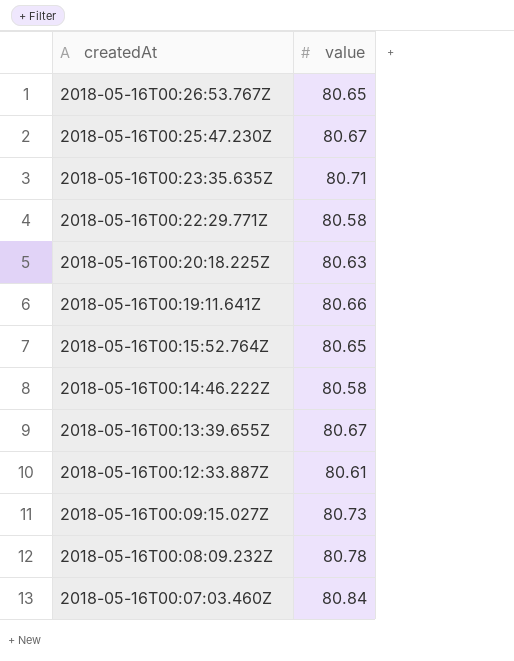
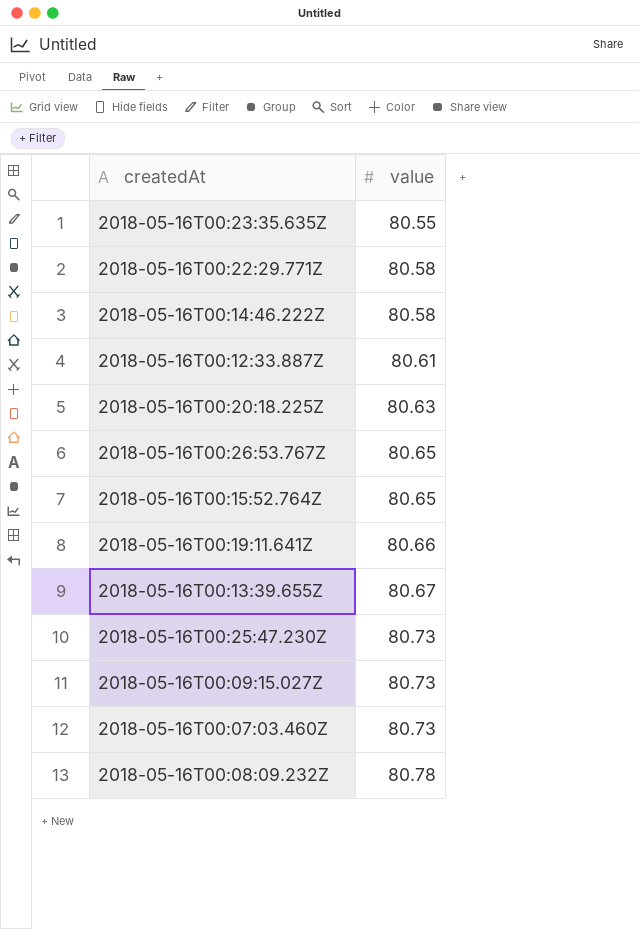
row order: createdAt descending -> value ascending
2018-05-16T00:23:35.635Z | value: 80.71 -> 80.55
2018-05-16T00:25:47.230Z | value: 80.67 -> 80.73
2018-05-16T00:07:03.460Z | value: 80.84 -> 80.73

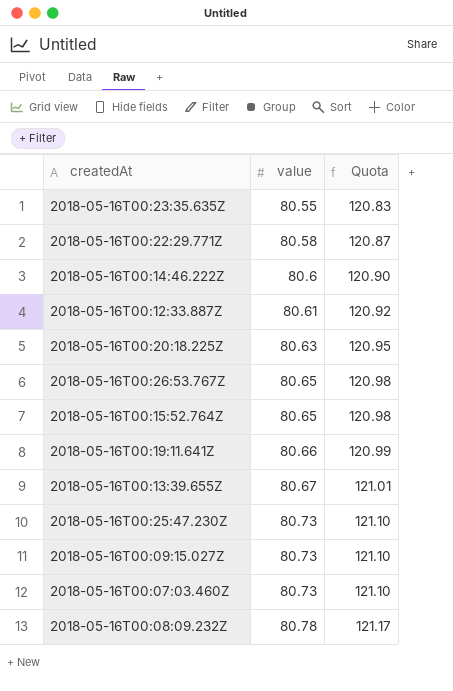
column Quota | formula: none -> [value] * 1.5
2018-05-16T00:14:46.222Z | value: 80.58 -> 80.6

